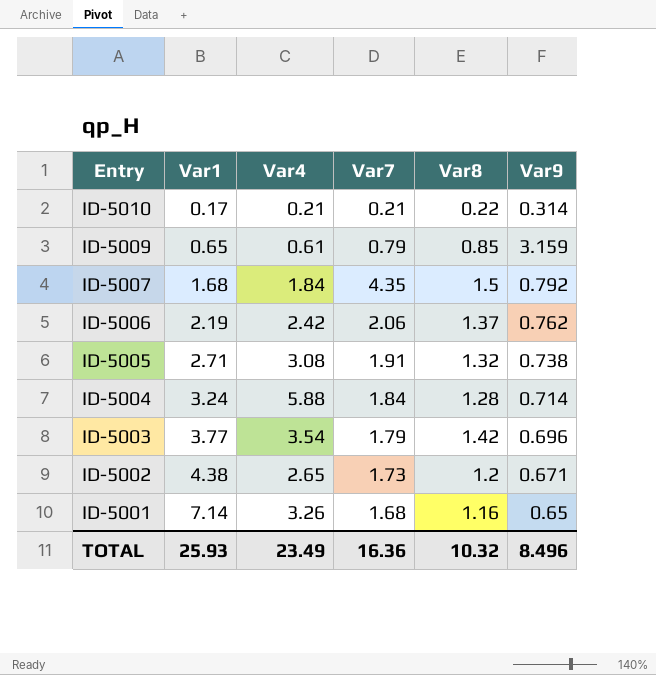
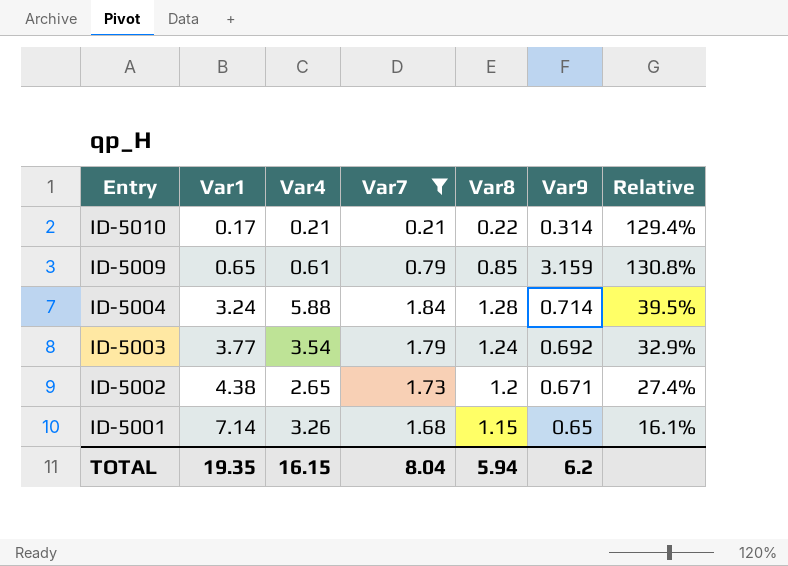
filter: none -> Var7 <= 1.84
column Relative | formula: none -> [Var8] / [Var1]
ID-5003 | Var8: 1.42 -> 1.24
ID-5003 | Var9: 0.696 -> 0.692
ID-5001 | Var8: 1.16 -> 1.15
TOTAL | Var1: 25.93 -> 19.35
TOTAL | Var4: 23.49 -> 16.15
TOTAL | Var7: 16.36 -> 8.04
TOTAL | Var8: 10.32 -> 5.94
TOTAL | Var9: 8.496 -> 6.2

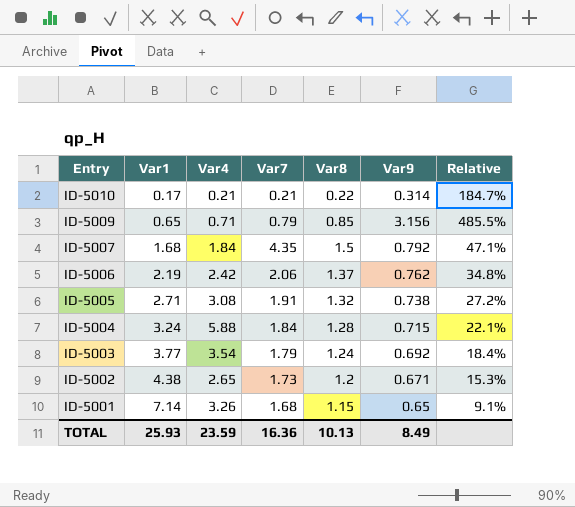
filter: Var7 <= 1.84 -> none
column Relative | formula: [Var8] / [Var1] -> [Var9] / [Var1]
ID-5009 | Var4: 0.61 -> 0.71
ID-5009 | Var9: 3.159 -> 3.156
ID-5004 | Var9: 0.714 -> 0.715
TOTAL | Var1: 19.35 -> 25.93
TOTAL | Var4: 16.15 -> 23.59
TOTAL | Var7: 8.04 -> 16.36
TOTAL | Var8: 5.94 -> 10.13
TOTAL | Var9: 6.2 -> 8.49

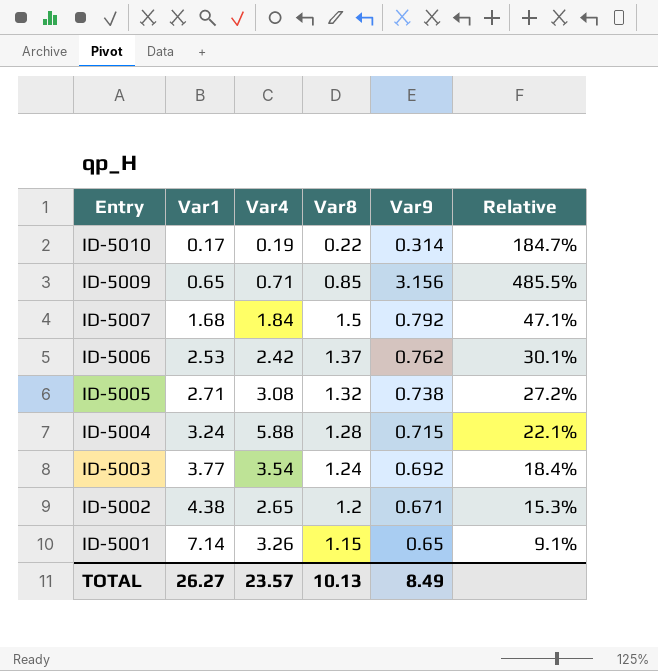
column Var7 | position: 4 -> none
ID-5010 | Var4: 0.21 -> 0.19
ID-5006 | Var1: 2.19 -> 2.53
ID-5006 | Relative: 34.8% -> 30.1%
TOTAL | Var1: 25.93 -> 26.27
TOTAL | Var4: 23.59 -> 23.57

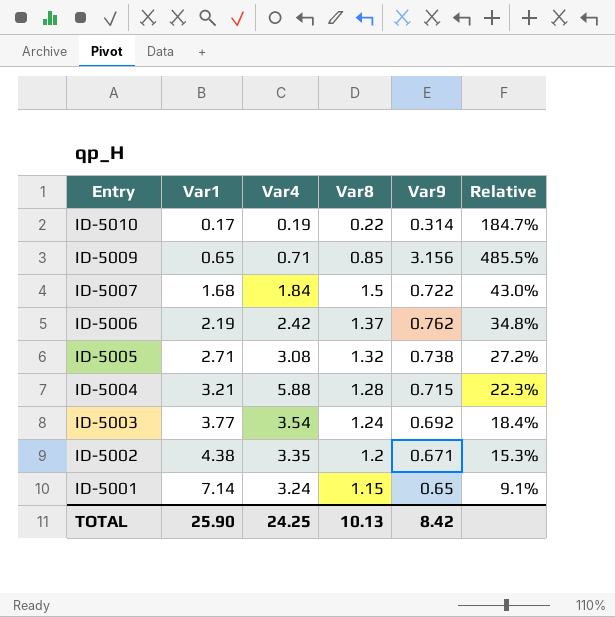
ID-5007 | Var9: 0.792 -> 0.722
ID-5007 | Relative: 47.1% -> 43.0%
ID-5006 | Var1: 2.53 -> 2.19
ID-5006 | Relative: 30.1% -> 34.8%
ID-5004 | Var1: 3.24 -> 3.21
ID-5004 | Relative: 22.1% -> 22.3%
ID-5002 | Var4: 2.65 -> 3.35
ID-5001 | Var4: 3.26 -> 3.24
TOTAL | Var1: 26.27 -> 25.90
TOTAL | Var4: 23.57 -> 24.25
TOTAL | Var9: 8.49 -> 8.42

